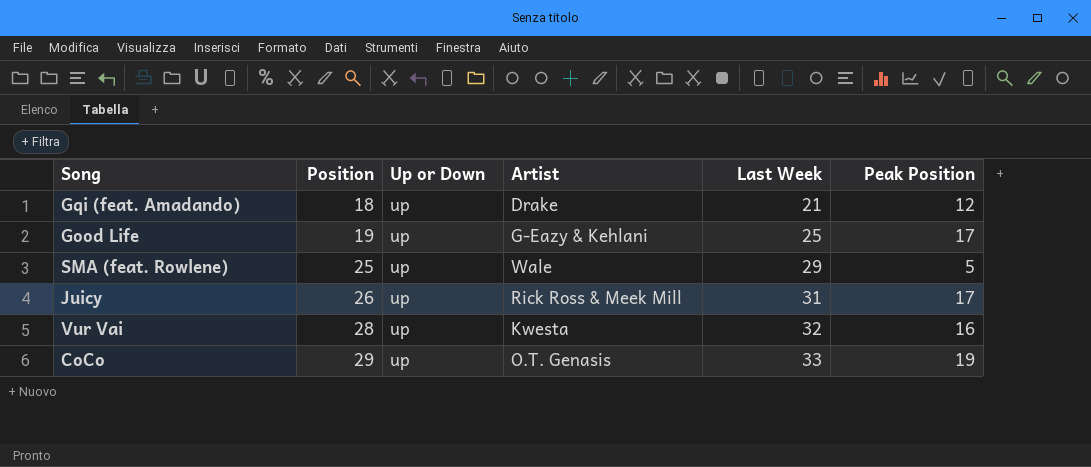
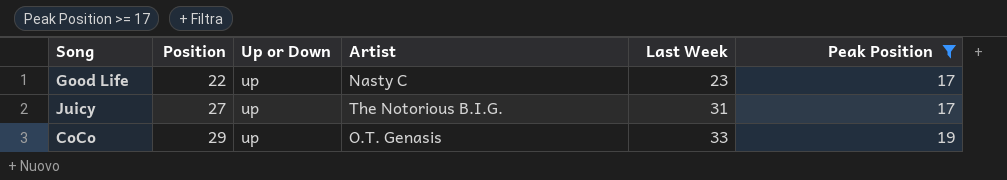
filter: none -> Peak Position >= 17
Good Life | Position: 19 -> 22
Good Life | Artist: G-Eazy & Kehlani -> Nasty C
Good Life | Last Week: 25 -> 23
Juicy | Position: 26 -> 27
Juicy | Artist: Rick Ross & Meek Mill -> The Notorious B.I.G.

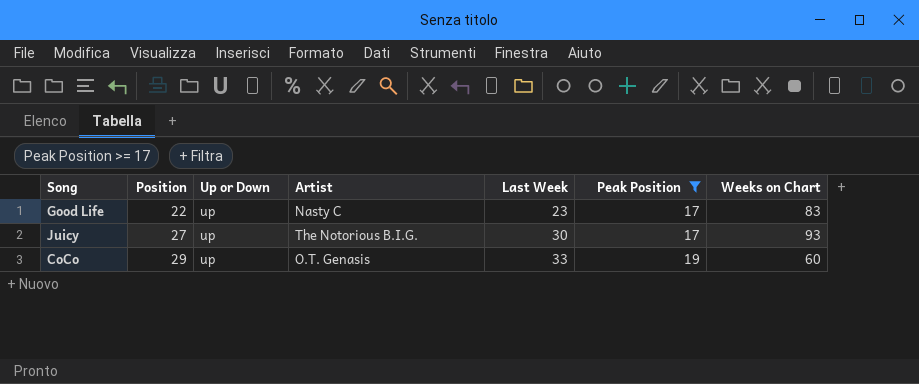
column Weeks on Chart | position: none -> 7
Juicy | Last Week: 31 -> 30

